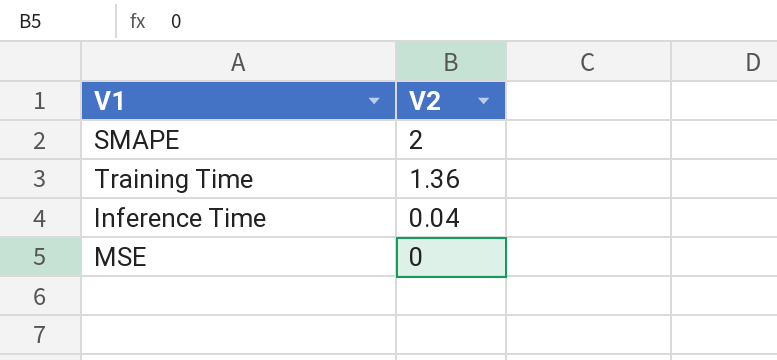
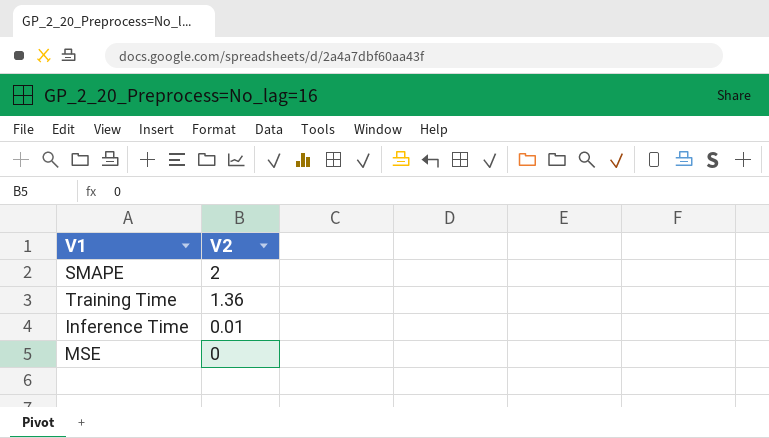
Inference Time | V2: 0.04 -> 0.01

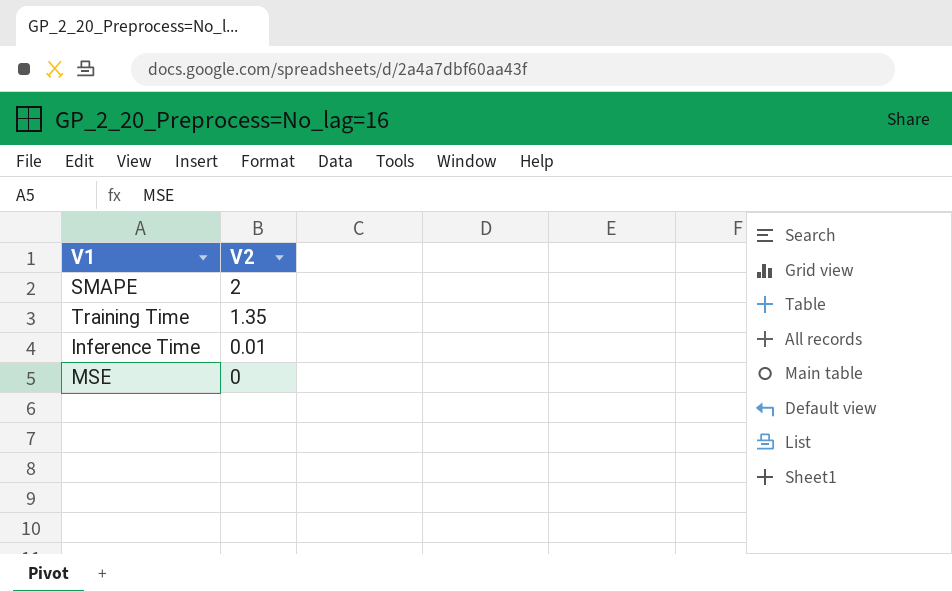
Training Time | V2: 1.36 -> 1.35

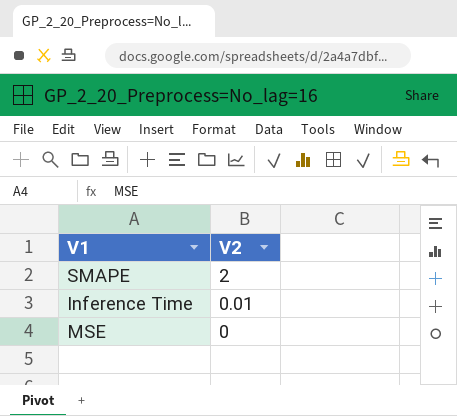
row Training Time: 1.35 -> none

